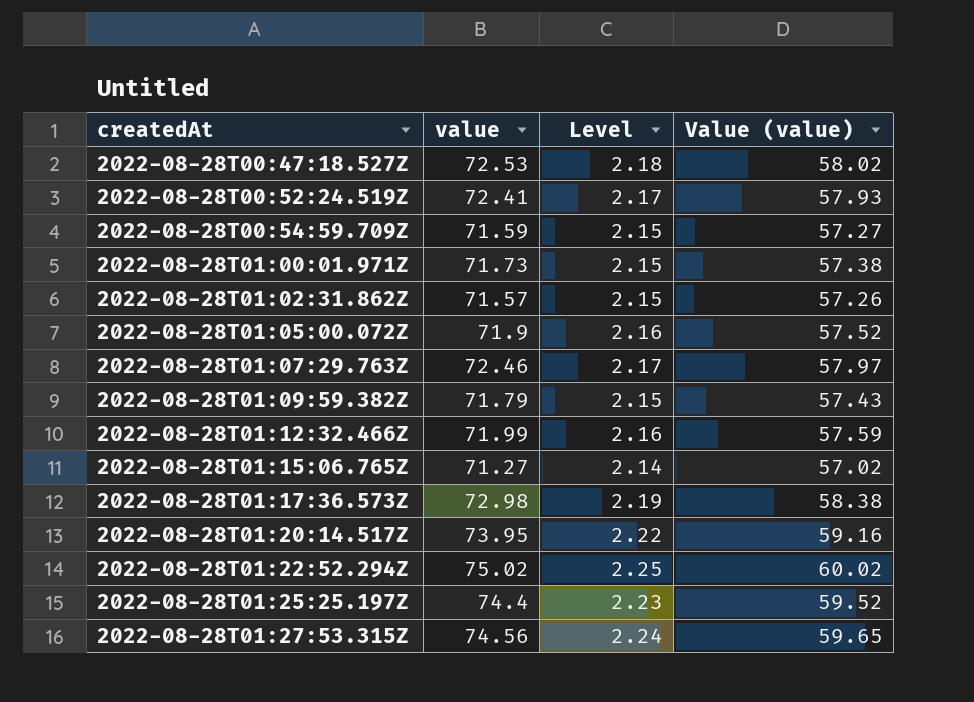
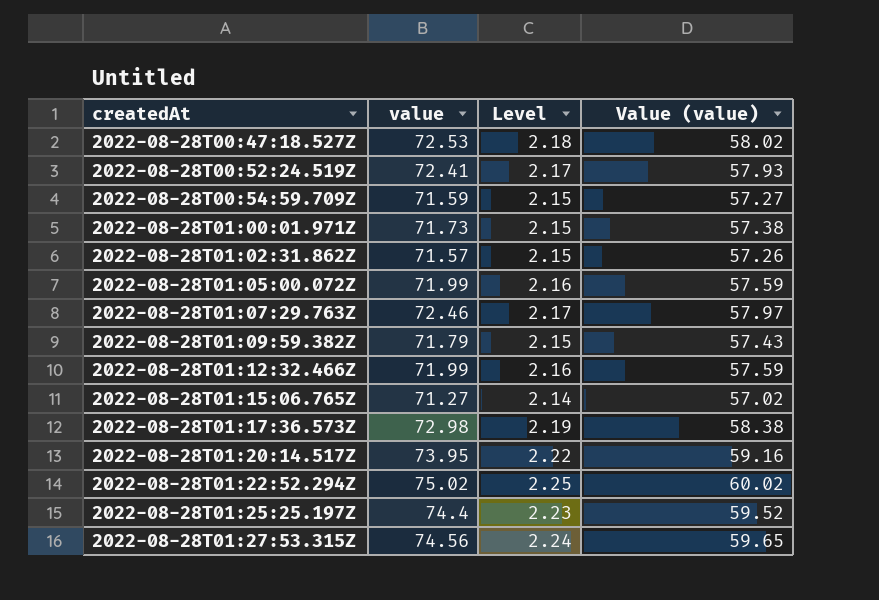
2022-08-28T01:05:00.072Z | value: 71.9 -> 71.99
2022-08-28T01:05:00.072Z | Value (value): 57.52 -> 57.59

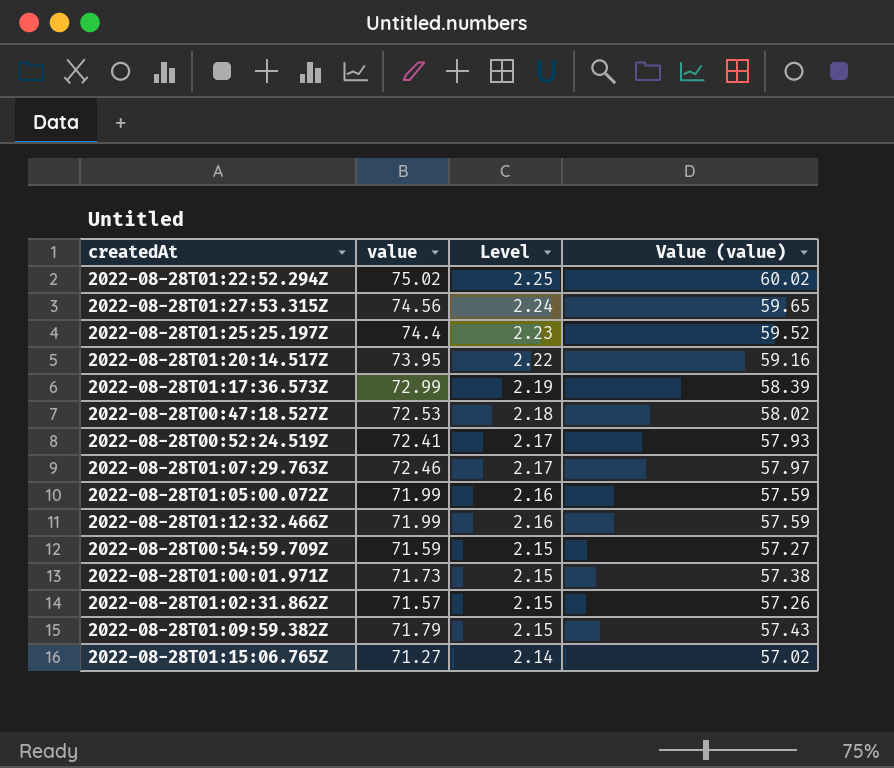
row order: createdAt ascending -> Level descending
2022-08-28T01:17:36.573Z | value: 72.98 -> 72.99
2022-08-28T01:17:36.573Z | Value (value): 58.38 -> 58.39

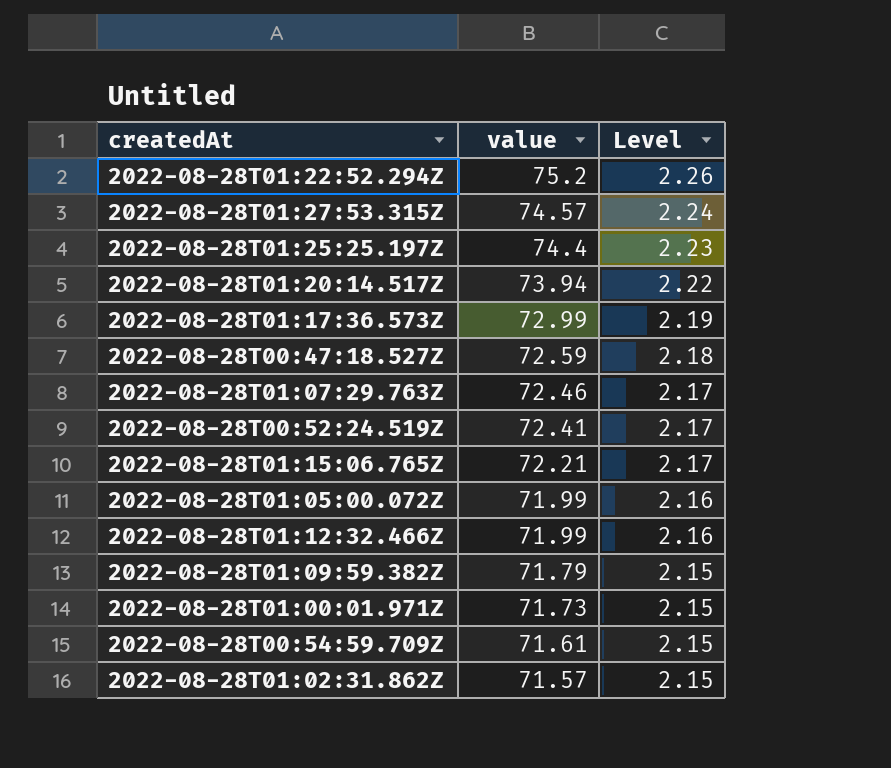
row order: Level descending -> value descending
column Value (value) | formula: [value] * 0.8 -> none
2022-08-28T01:22:52.294Z | value: 75.02 -> 75.2
2022-08-28T01:22:52.294Z | Level: 2.25 -> 2.26
2022-08-28T01:27:53.315Z | value: 74.56 -> 74.57
2022-08-28T01:20:14.517Z | value: 73.95 -> 73.94
2022-08-28T00:47:18.527Z | value: 72.53 -> 72.59
2022-08-28T01:15:06.765Z | value: 71.27 -> 72.21
2022-08-28T01:15:06.765Z | Level: 2.14 -> 2.17
2022-08-28T00:54:59.709Z | value: 71.59 -> 71.61

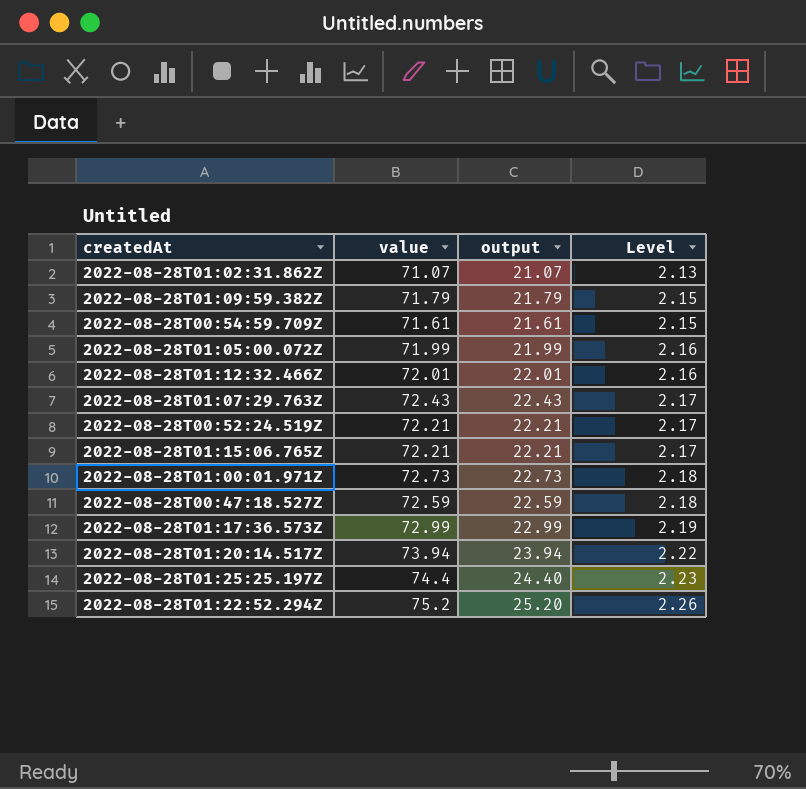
row order: value descending -> Level ascending
column output | formula: none -> [value] - 50
row 2022-08-28T01:27:53.315Z: 74.57 | 2.24 -> none
2022-08-28T01:02:31.862Z | value: 71.57 -> 71.07
2022-08-28T01:02:31.862Z | Level: 2.15 -> 2.13
2022-08-28T01:12:32.466Z | value: 71.99 -> 72.01
2022-08-28T01:07:29.763Z | value: 72.46 -> 72.43
2022-08-28T00:52:24.519Z | value: 72.41 -> 72.21
2022-08-28T01:00:01.971Z | value: 71.73 -> 72.73
2022-08-28T01:00:01.971Z | Level: 2.15 -> 2.18

